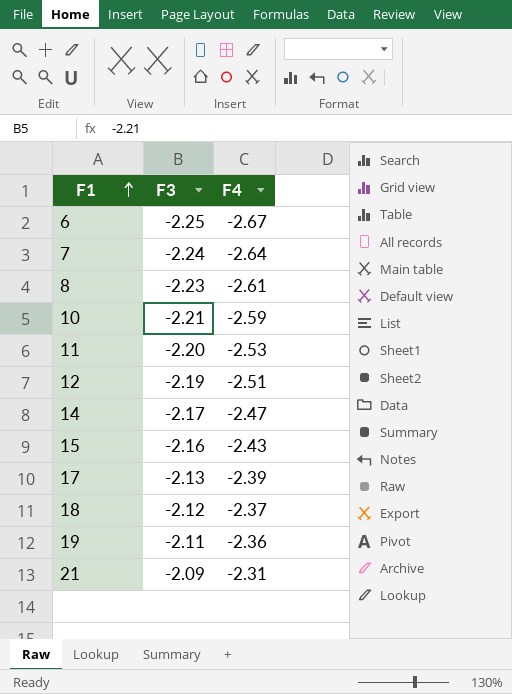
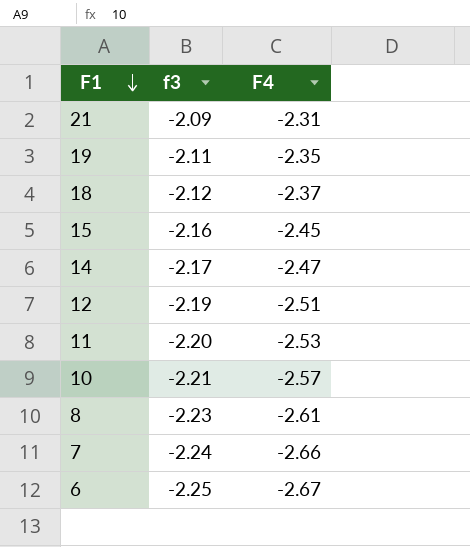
row order: F1 ascending -> F1 descending
column name: F3 -> f3
row 17: -2.13 | -2.39 -> none
19 | F4: -2.36 -> -2.35
15 | F4: -2.43 -> -2.45
10 | F4: -2.59 -> -2.57
7 | F4: -2.64 -> -2.66

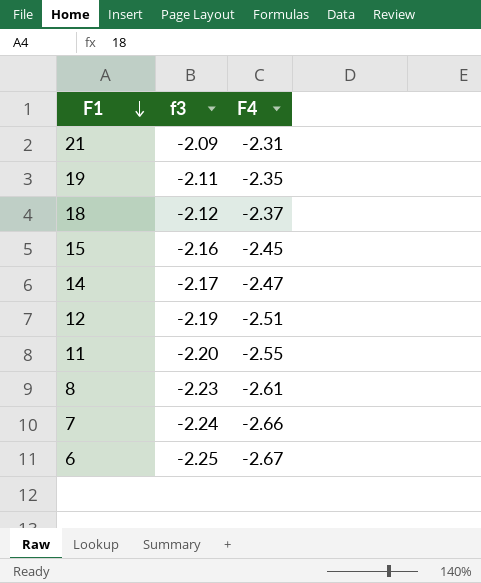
row 10: -2.21 | -2.57 -> none
11 | F4: -2.53 -> -2.55

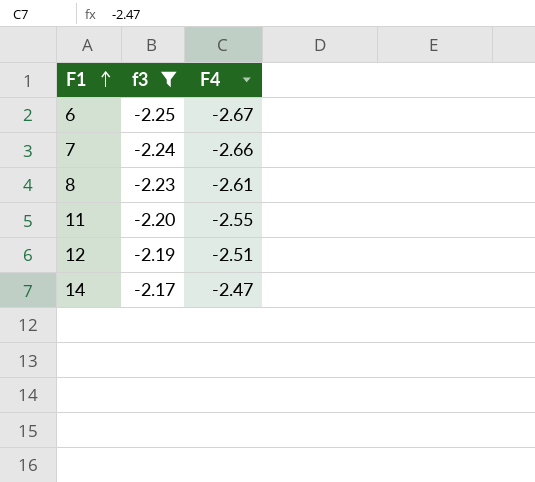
filter: none -> f3 <= -2.17
row order: F1 descending -> F1 ascending

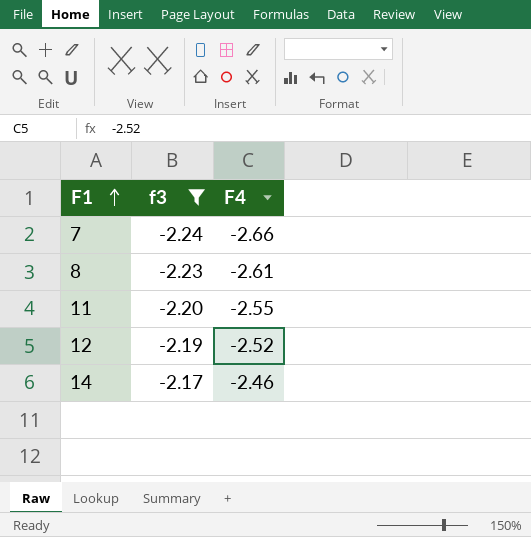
row 6: -2.25 | -2.67 -> none
12 | F4: -2.51 -> -2.52
14 | F4: -2.47 -> -2.46

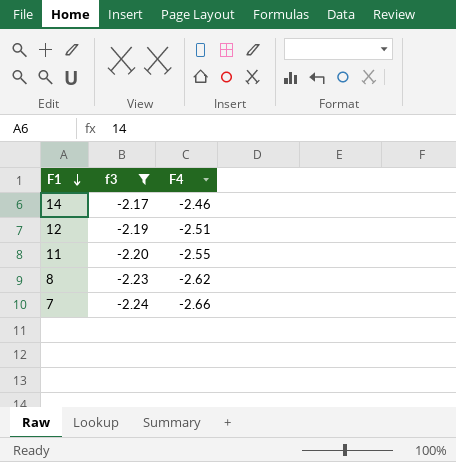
row order: F1 ascending -> F1 descending
12 | F4: -2.52 -> -2.51
8 | F4: -2.61 -> -2.62

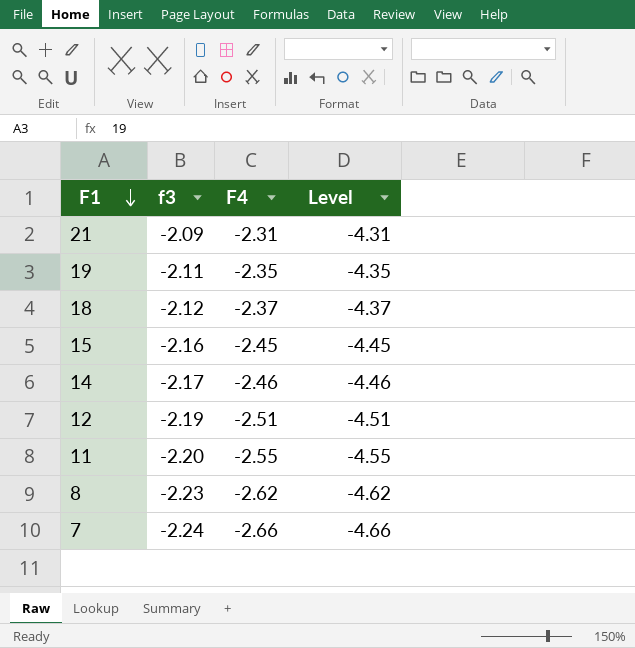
filter: f3 <= -2.17 -> none
column Level | formula: none -> [F4] - 2

